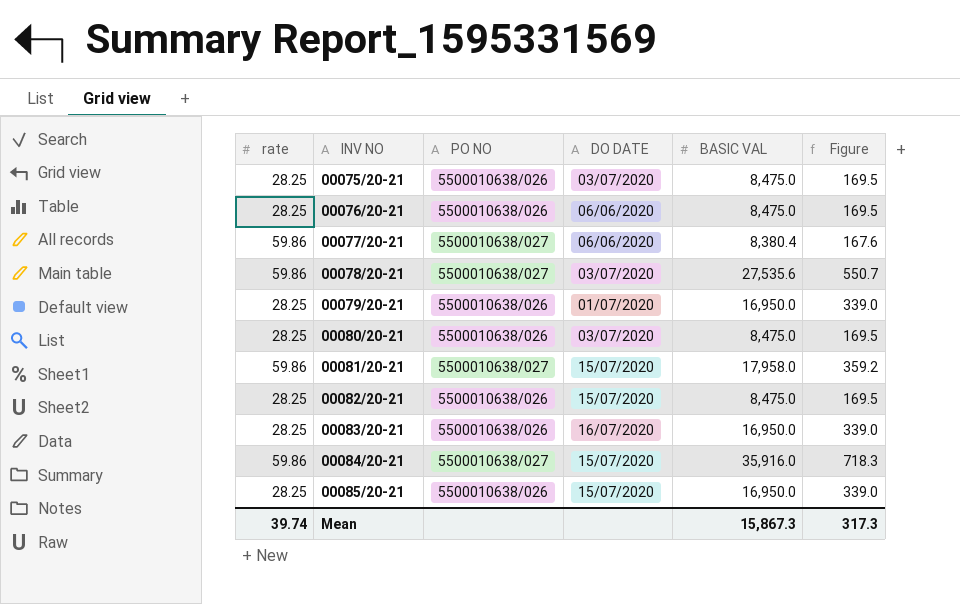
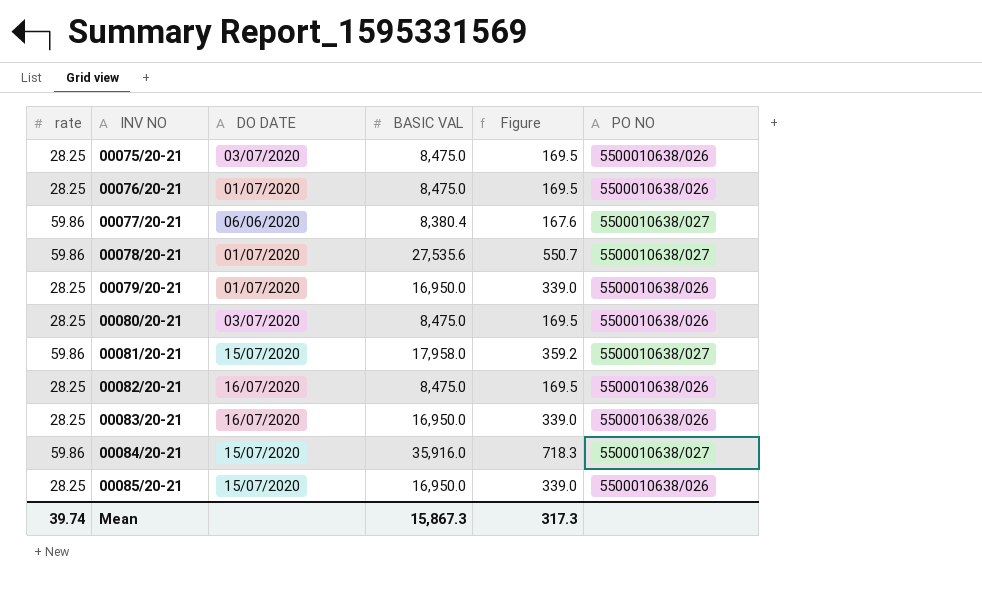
column PO NO | position: 3 -> 6
00076/20-21 | DO DATE: 06/06/2020 -> 01/07/2020
00078/20-21 | DO DATE: 03/07/2020 -> 01/07/2020
00082/20-21 | DO DATE: 15/07/2020 -> 16/07/2020

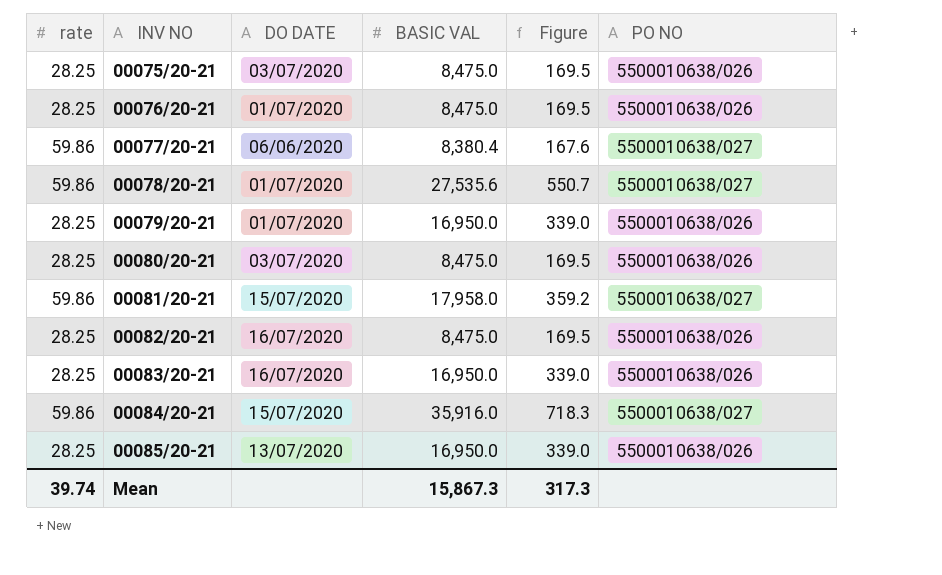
00085/20-21 | DO DATE: 15/07/2020 -> 13/07/2020

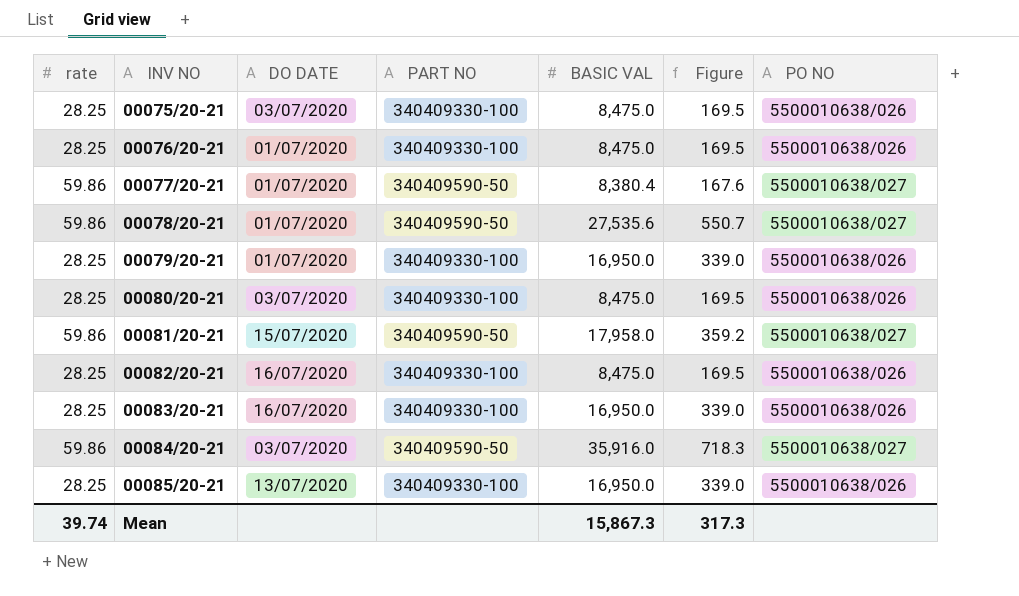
column PART NO | position: none -> 4
00077/20-21 | DO DATE: 06/06/2020 -> 01/07/2020
00084/20-21 | DO DATE: 15/07/2020 -> 03/07/2020

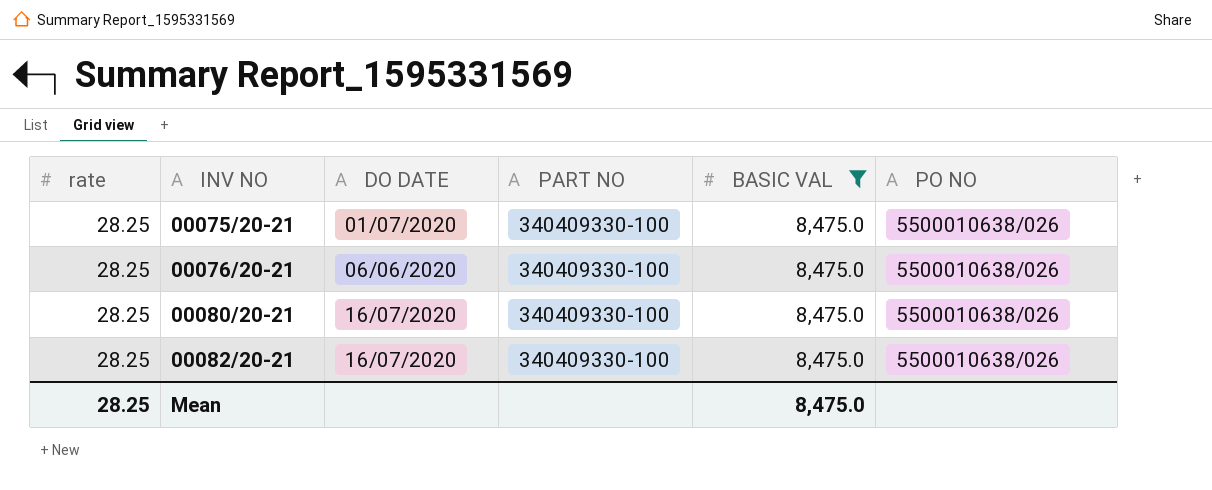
filter: none -> BASIC VAL = 8,475.0
column Figure | formula: [BASIC VAL] * 0.02 -> none
00075/20-21 | DO DATE: 03/07/2020 -> 01/07/2020
00076/20-21 | DO DATE: 01/07/2020 -> 06/06/2020
00080/20-21 | DO DATE: 03/07/2020 -> 16/07/2020
Mean | rate: 39.74 -> 28.25
Mean | BASIC VAL: 15,867.3 -> 8,475.0

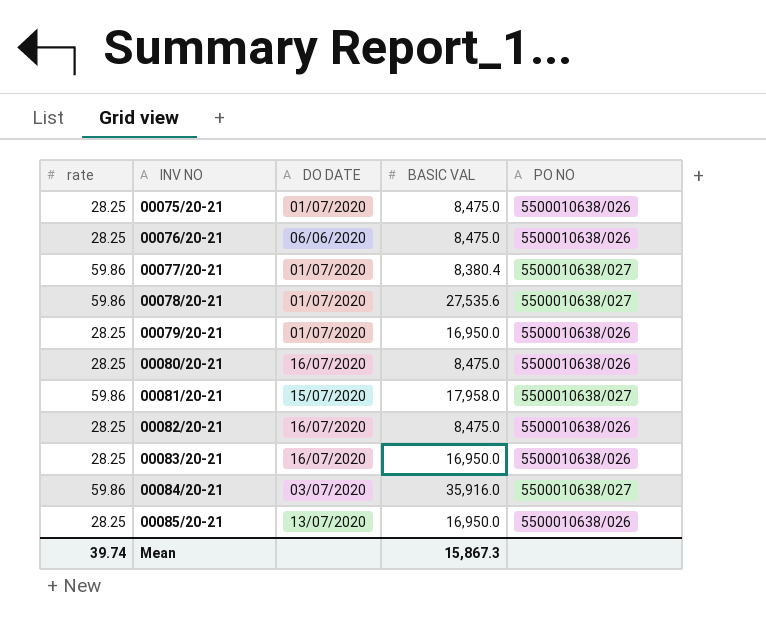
filter: BASIC VAL = 8,475.0 -> none
column PART NO | position: 4 -> none
Mean | rate: 28.25 -> 39.74
Mean | BASIC VAL: 8,475.0 -> 15,867.3

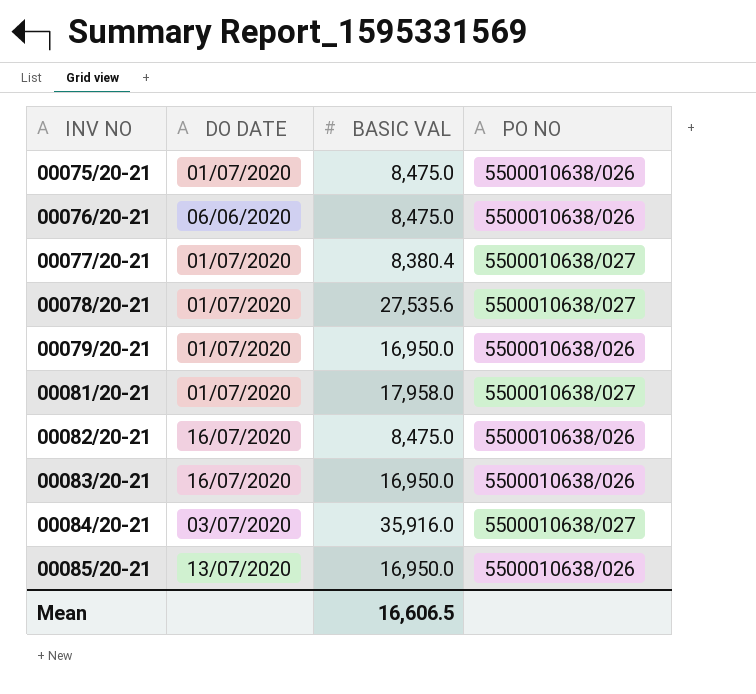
column rate | position: 1 -> none
row 00080/20-21: 28.25 | 16/07/2020 | 8,475.0 | 5500010638/026 -> none
00081/20-21 | DO DATE: 15/07/2020 -> 01/07/2020
Mean | BASIC VAL: 15,867.3 -> 16,606.5

